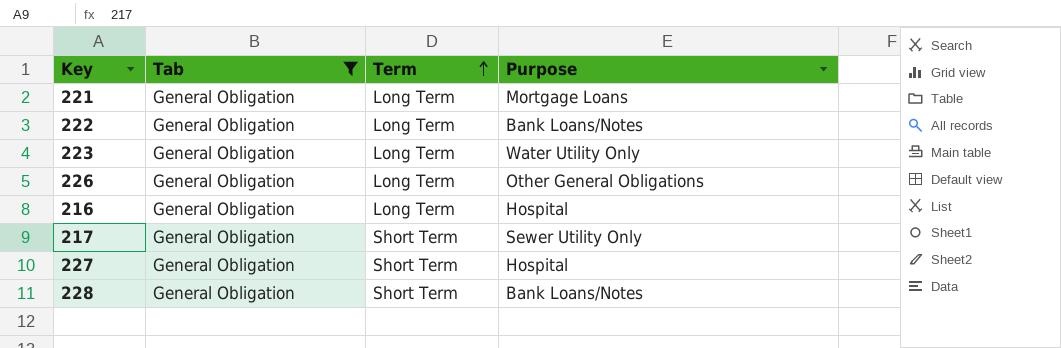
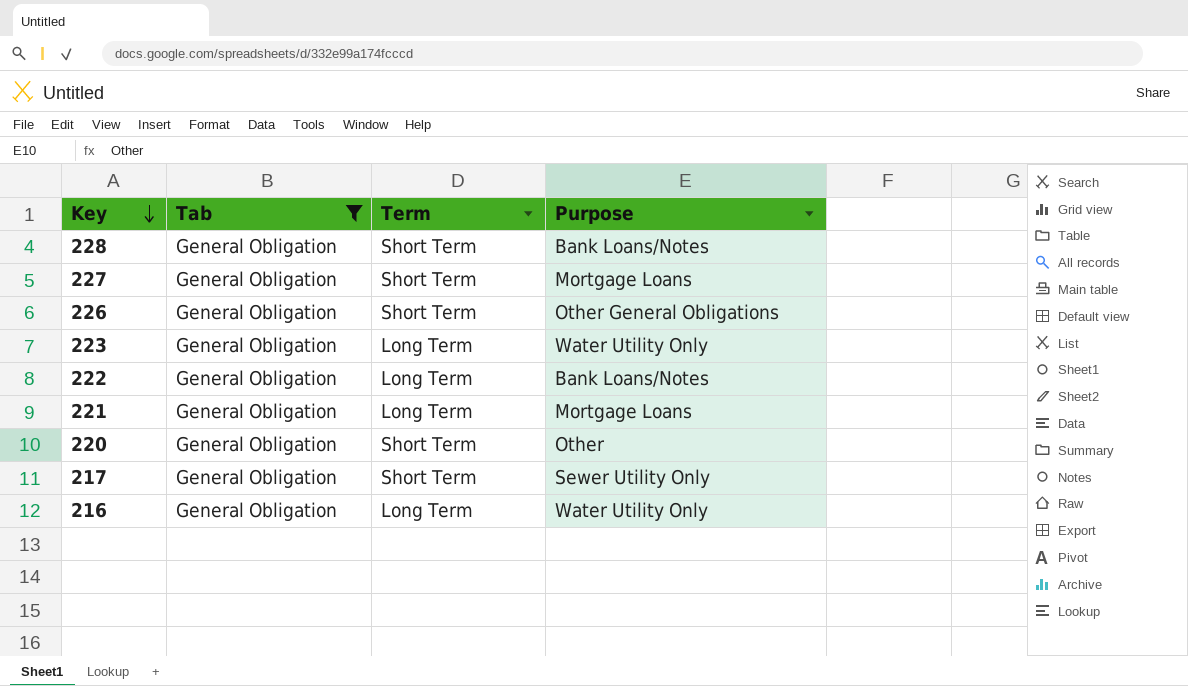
row order: Term ascending -> Key descending
227 | Purpose: Hospital -> Mortgage Loans
226 | Term: Long Term -> Short Term
row 220: none -> General Obligation | Short Term | Other
216 | Purpose: Hospital -> Water Utility Only

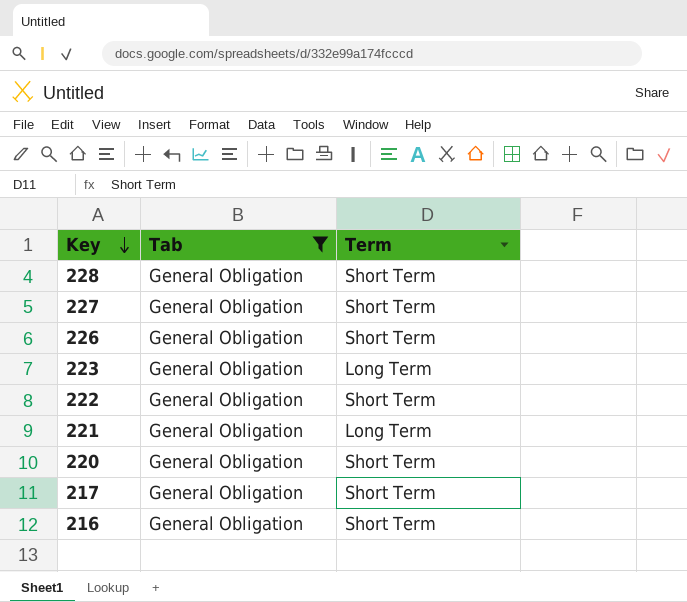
column Purpose | position: 4 -> none
222 | Term: Long Term -> Short Term
216 | Term: Long Term -> Short Term

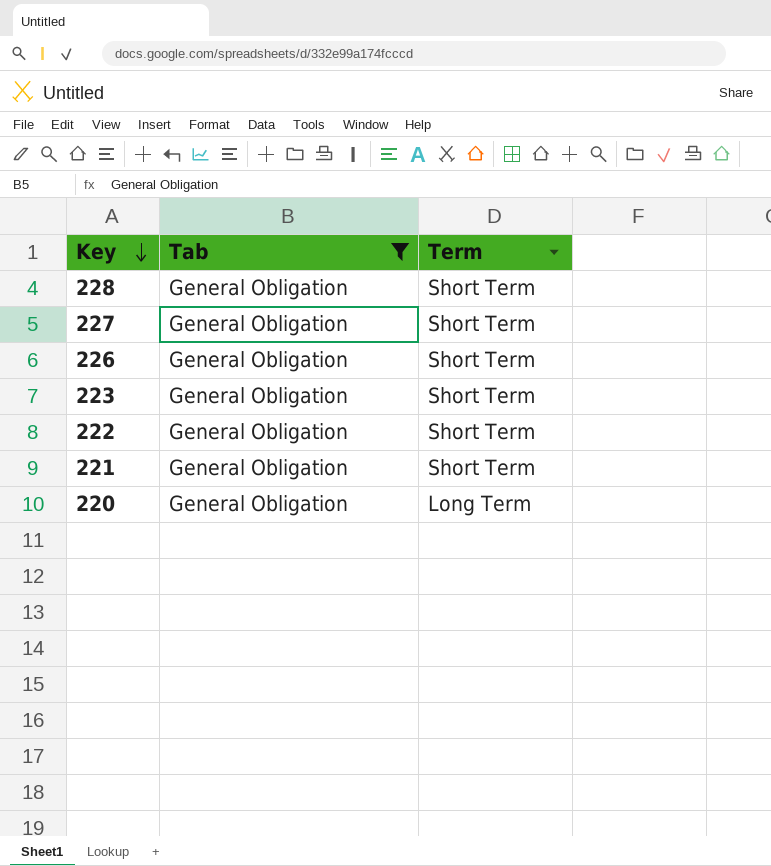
row 217: General Obligation | Short Term -> none
row 216: General Obligation | Short Term -> none
223 | Term: Long Term -> Short Term
221 | Term: Long Term -> Short Term
220 | Term: Short Term -> Long Term

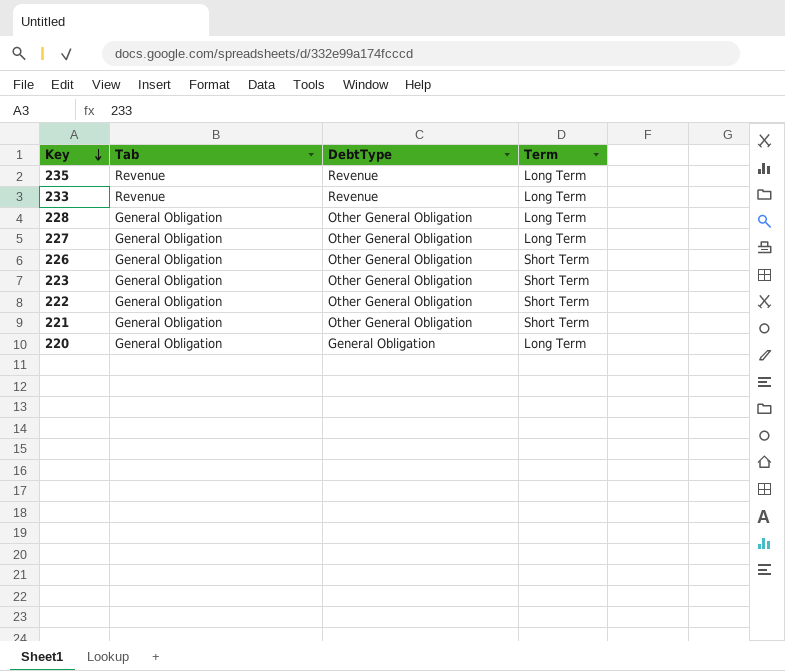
filter: Tab = General Obligation -> none
column DebtType | position: none -> 3
228 | Term: Short Term -> Long Term
227 | Term: Short Term -> Long Term

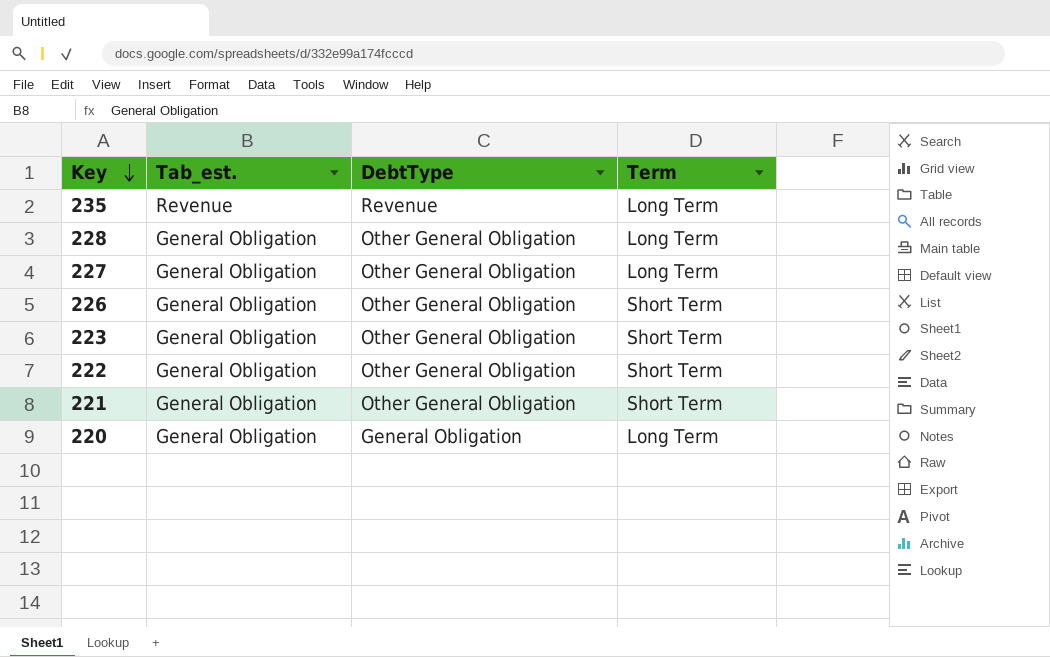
column name: Tab -> Tab_est.
row 233: Revenue | Revenue | Long Term -> none

